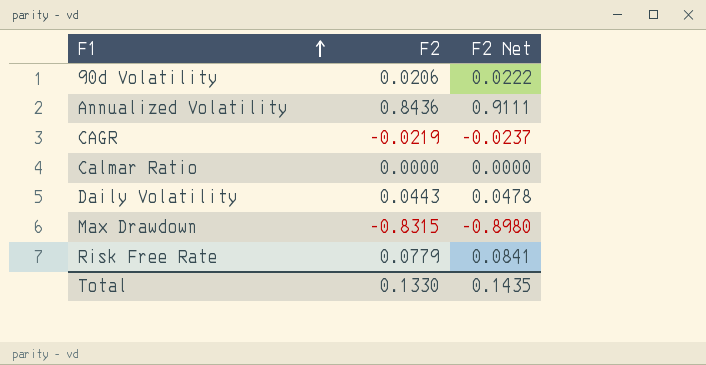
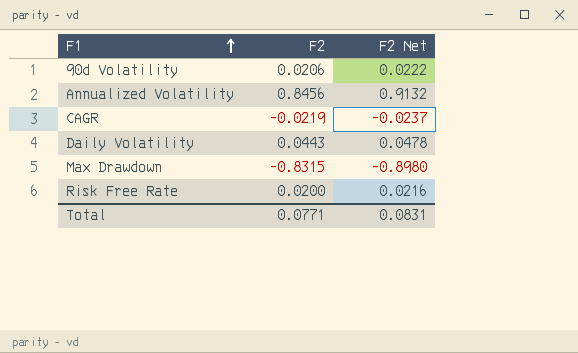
row Calmar Ratio: 0.0000 | 0.0000 -> none
Annualized Volatility | F2: 0.8436 -> 0.8456
Annualized Volatility | F2 Net: 0.9111 -> 0.9132
Risk Free Rate | F2: 0.0779 -> 0.0200
Risk Free Rate | F2 Net: 0.0841 -> 0.0216
Total | F2: 0.1330 -> 0.0771
Total | F2 Net: 0.1435 -> 0.0831

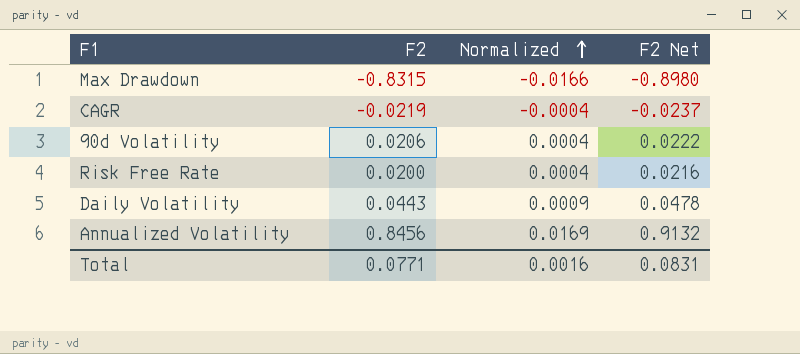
row order: F1 ascending -> Normalized ascending
column Normalized | formula: none -> [F2] * 0.02

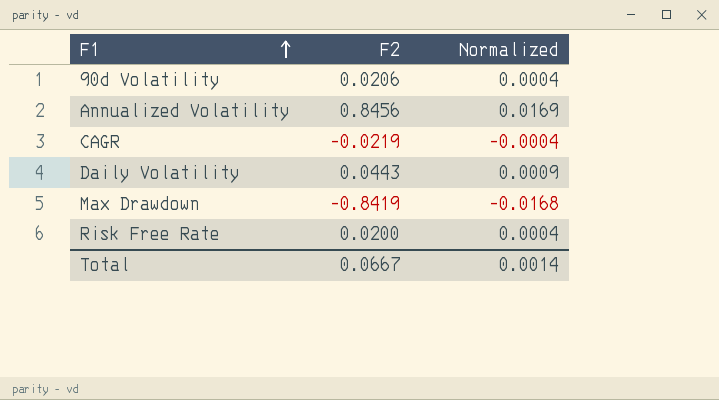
row order: Normalized ascending -> F1 ascending
column F2 Net | formula: [F2] * 1.08 -> none
Max Drawdown | F2: -0.8315 -> -0.8419
Max Drawdown | Normalized: -0.0166 -> -0.0168
Total | F2: 0.0771 -> 0.0667
Total | Normalized: 0.0016 -> 0.0014

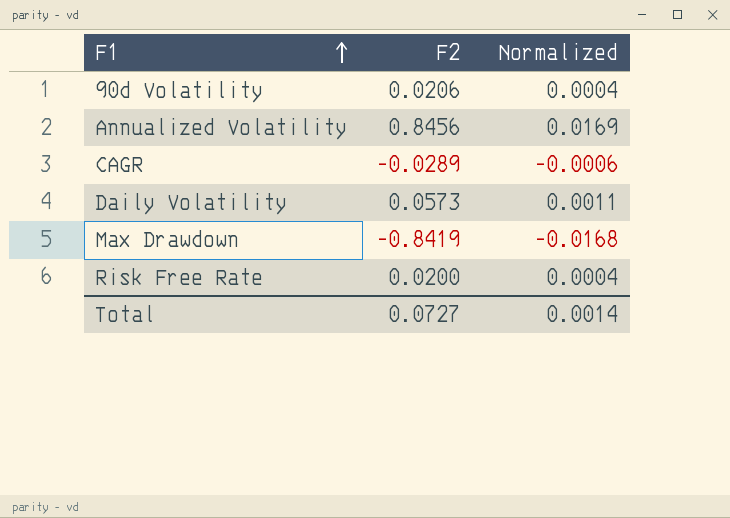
CAGR | F2: -0.0219 -> -0.0289
CAGR | Normalized: -0.0004 -> -0.0006
Daily Volatility | F2: 0.0443 -> 0.0573
Daily Volatility | Normalized: 0.0009 -> 0.0011
Total | F2: 0.0667 -> 0.0727

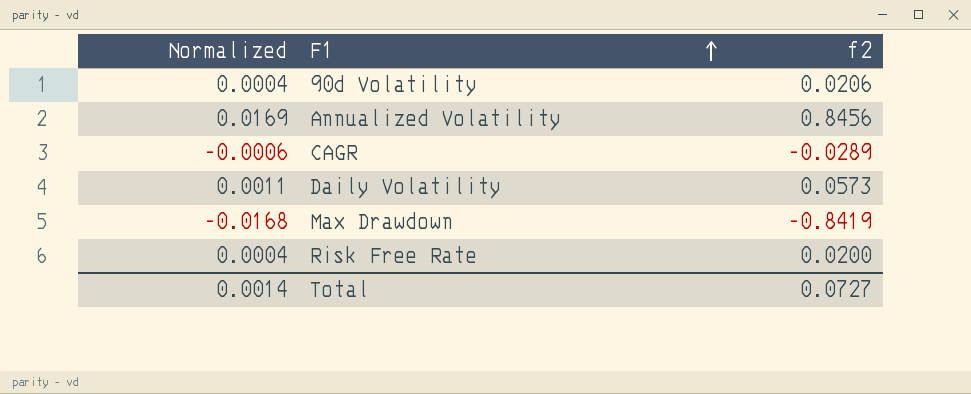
column Normalized | position: 3 -> 1
column name: F2 -> f2

